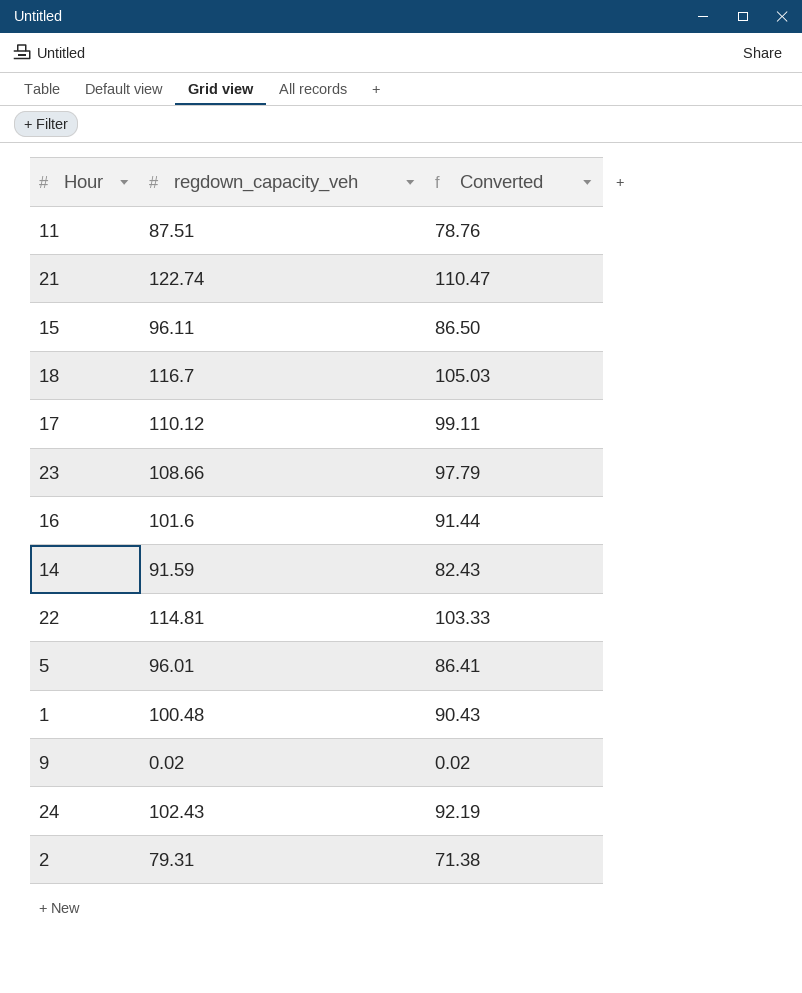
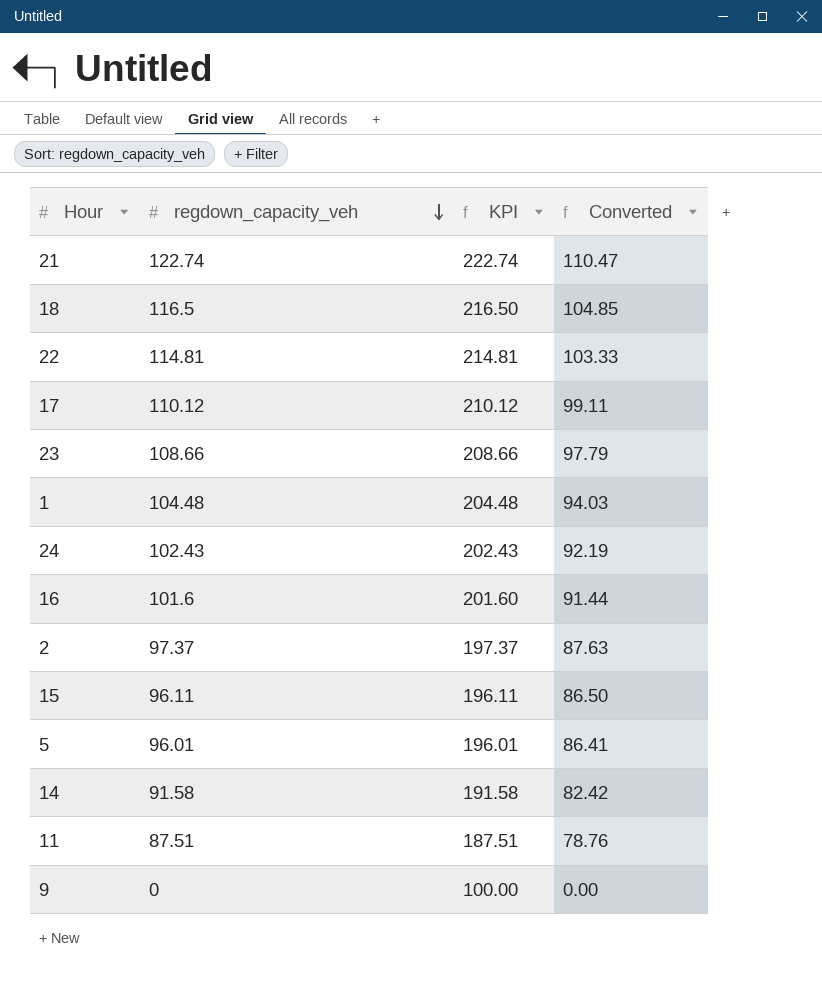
row order: none -> regdown_capacity_veh descending
column KPI | formula: none -> [regdown_capacity_veh] + 100
18 | regdown_capacity_veh: 116.7 -> 116.5
18 | Converted: 105.03 -> 104.85
1 | regdown_capacity_veh: 100.48 -> 104.48
1 | Converted: 90.43 -> 94.03
2 | regdown_capacity_veh: 79.31 -> 97.37
2 | Converted: 71.38 -> 87.63
14 | regdown_capacity_veh: 91.59 -> 91.58
14 | Converted: 82.43 -> 82.42
9 | regdown_capacity_veh: 0.02 -> 0
9 | Converted: 0.02 -> 0.00

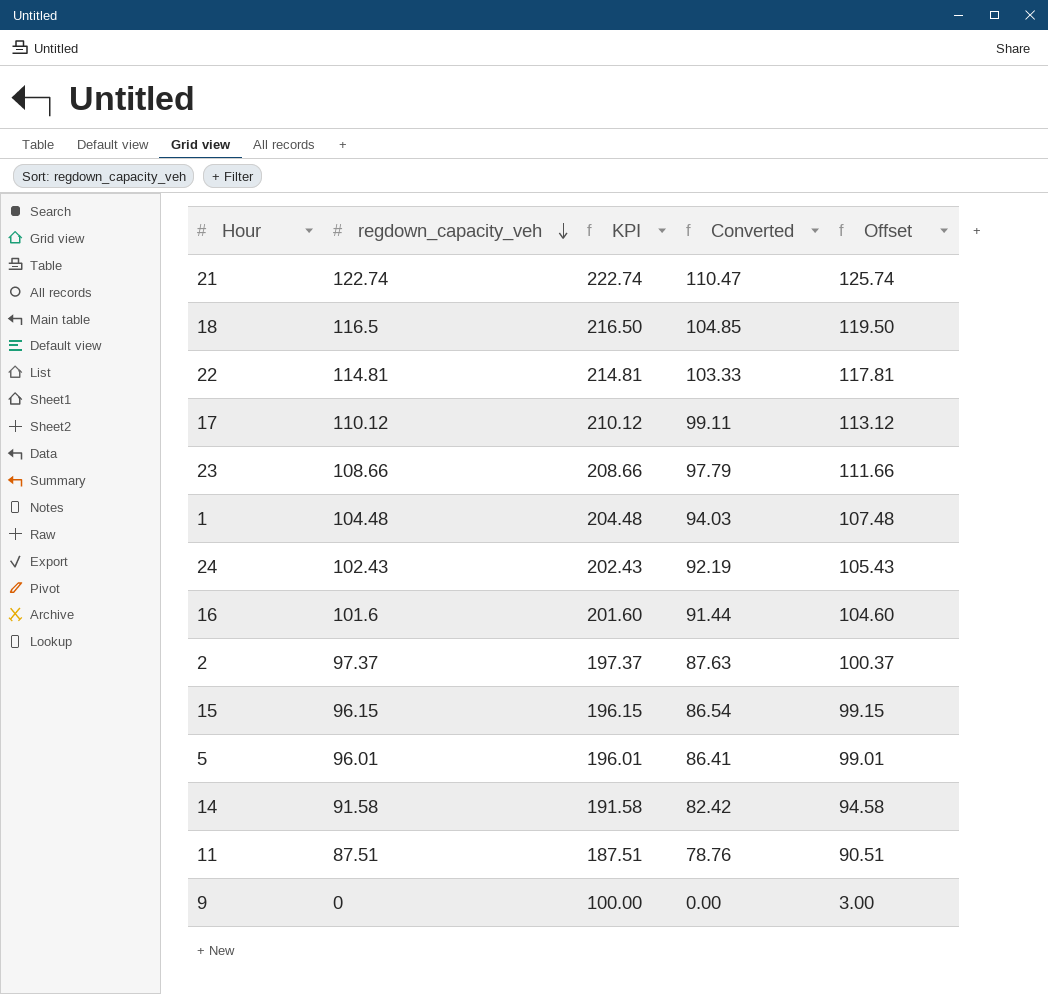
column Offset | formula: none -> [regdown_capacity_veh] + 3
15 | regdown_capacity_veh: 96.11 -> 96.15
15 | KPI: 196.11 -> 196.15
15 | Converted: 86.50 -> 86.54

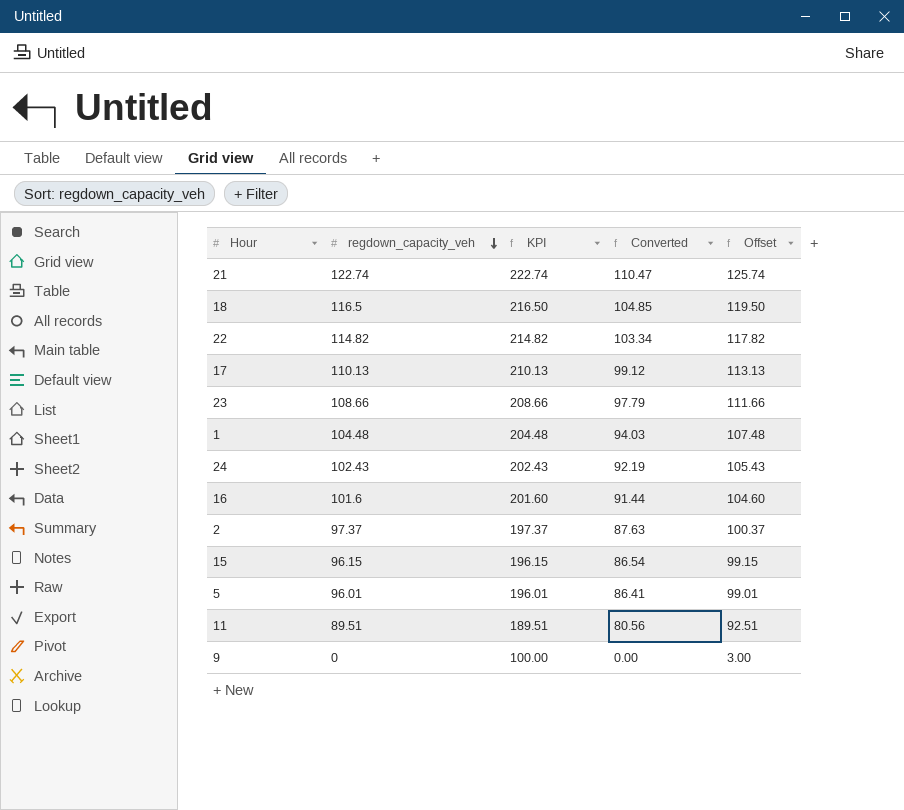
row 14: 91.58 | 191.58 | 82.42 | 94.58 -> none
22 | regdown_capacity_veh: 114.81 -> 114.82
22 | KPI: 214.81 -> 214.82
22 | Converted: 103.33 -> 103.34
22 | Offset: 117.81 -> 117.82
17 | regdown_capacity_veh: 110.12 -> 110.13
17 | KPI: 210.12 -> 210.13
17 | Converted: 99.11 -> 99.12
17 | Offset: 113.12 -> 113.13
11 | regdown_capacity_veh: 87.51 -> 89.51
11 | KPI: 187.51 -> 189.51
11 | Converted: 78.76 -> 80.56
11 | Offset: 90.51 -> 92.51

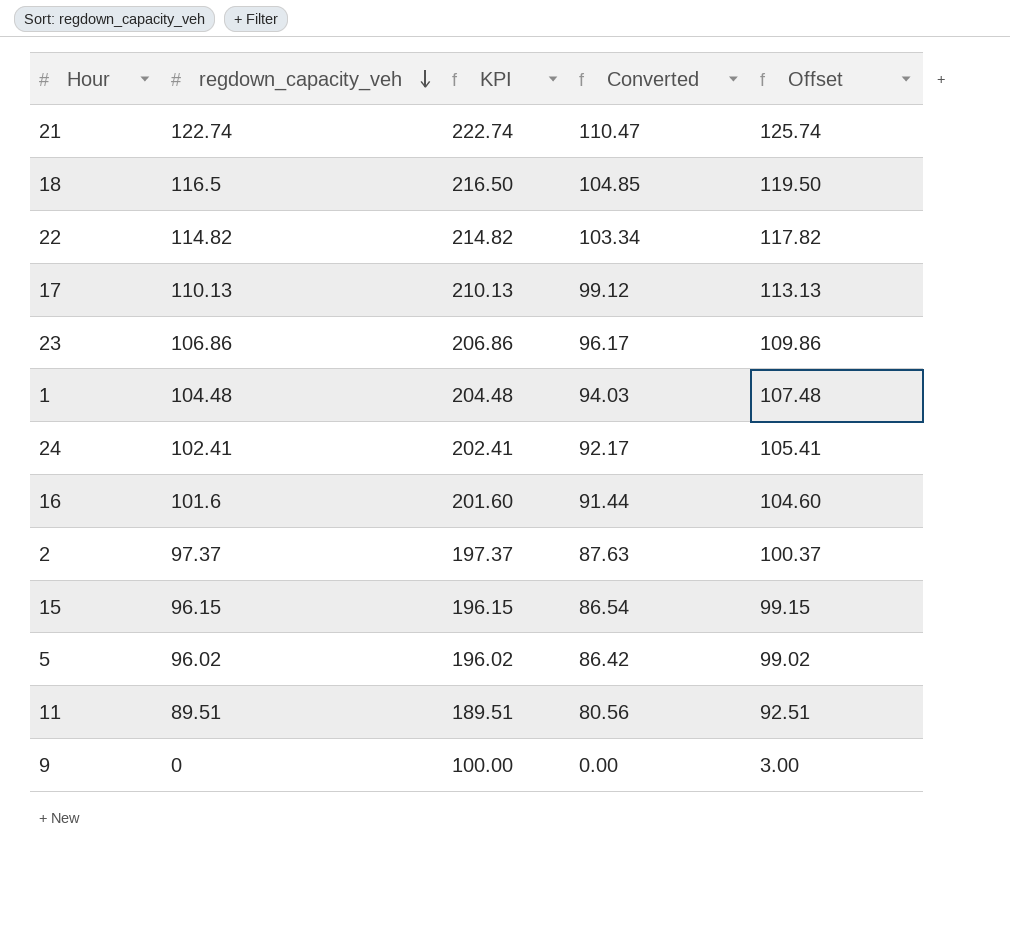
23 | regdown_capacity_veh: 108.66 -> 106.86
23 | KPI: 208.66 -> 206.86
23 | Converted: 97.79 -> 96.17
23 | Offset: 111.66 -> 109.86
24 | regdown_capacity_veh: 102.43 -> 102.41
24 | KPI: 202.43 -> 202.41
24 | Converted: 92.19 -> 92.17
24 | Offset: 105.43 -> 105.41
5 | regdown_capacity_veh: 96.01 -> 96.02
5 | KPI: 196.01 -> 196.02
5 | Converted: 86.41 -> 86.42
5 | Offset: 99.01 -> 99.02

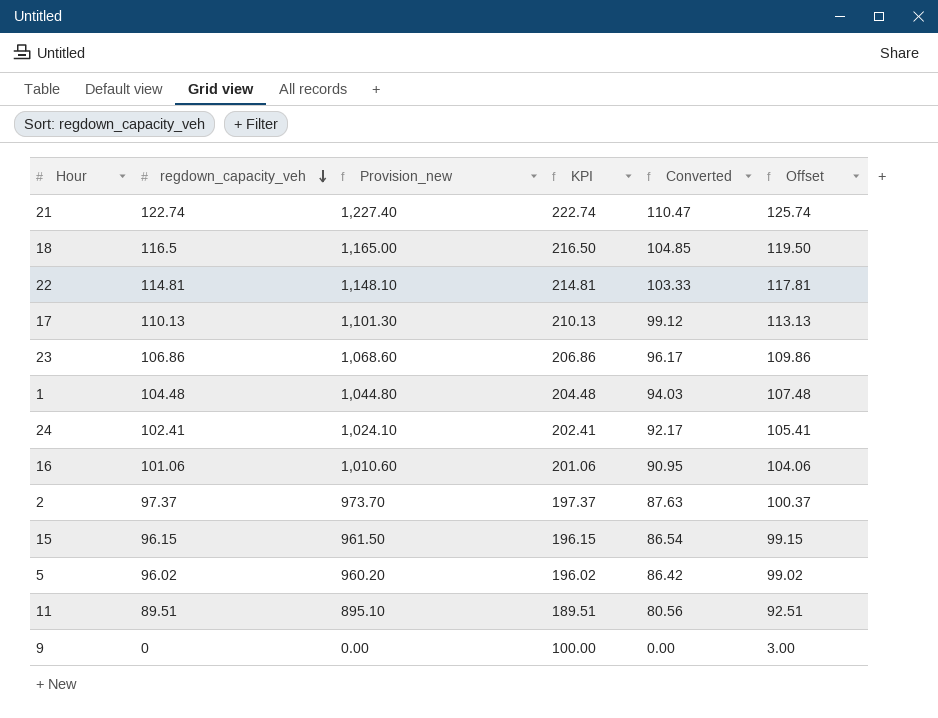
column Provision_new | formula: none -> [regdown_capacity_veh] * 10
22 | regdown_capacity_veh: 114.82 -> 114.81
22 | KPI: 214.82 -> 214.81
22 | Converted: 103.34 -> 103.33
22 | Offset: 117.82 -> 117.81
16 | regdown_capacity_veh: 101.6 -> 101.06
16 | KPI: 201.60 -> 201.06
16 | Converted: 91.44 -> 90.95
16 | Offset: 104.60 -> 104.06

